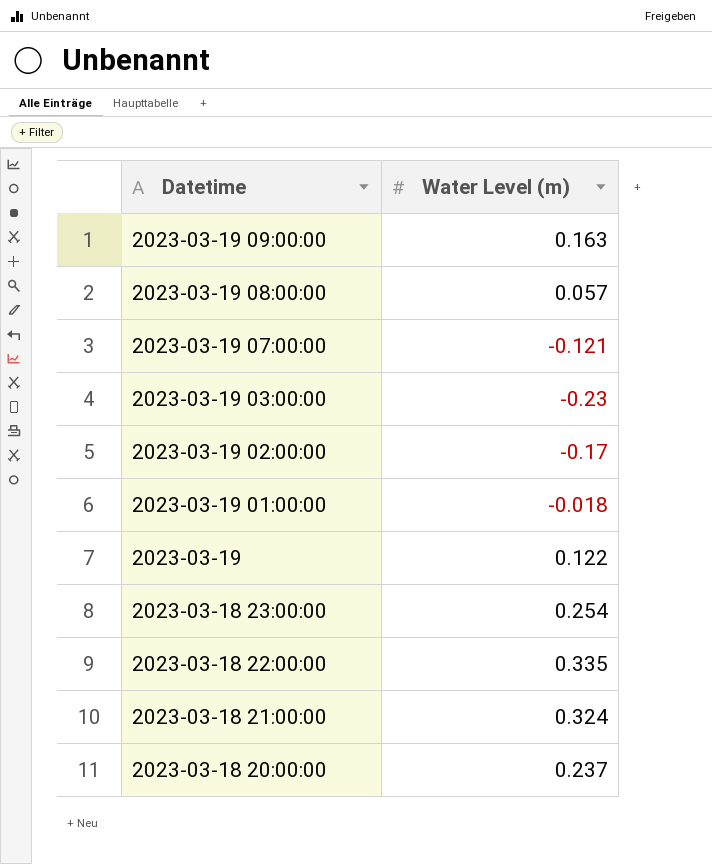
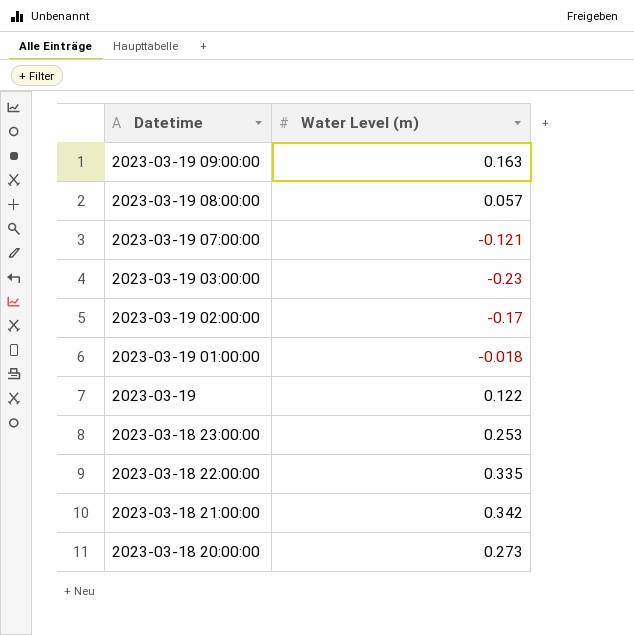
2023-03-18 23:00:00 | Water Level (m): 0.254 -> 0.253
2023-03-18 21:00:00 | Water Level (m): 0.324 -> 0.342
2023-03-18 20:00:00 | Water Level (m): 0.237 -> 0.273

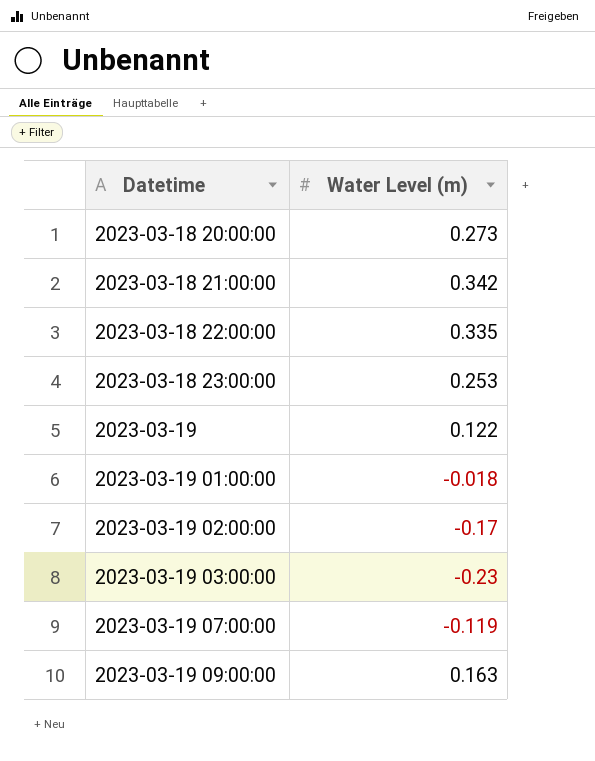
row order: Datetime descending -> Datetime ascending
row 2023-03-19 08:00:00: 0.057 -> none
2023-03-19 07:00:00 | Water Level (m): -0.121 -> -0.119

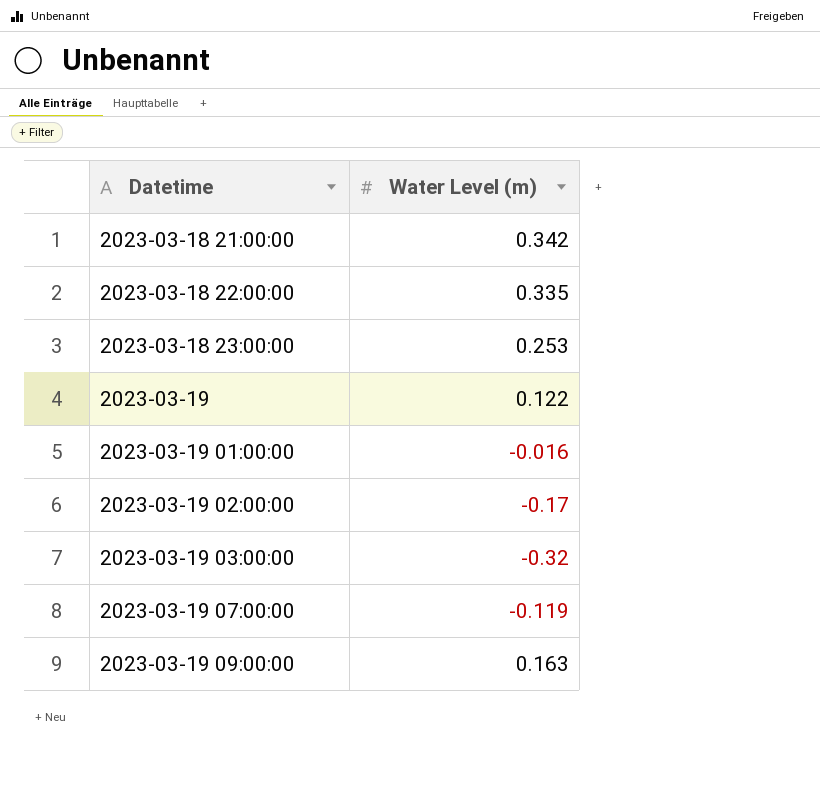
row 2023-03-18 20:00:00: 0.273 -> none
2023-03-19 01:00:00 | Water Level (m): -0.018 -> -0.016
2023-03-19 03:00:00 | Water Level (m): -0.23 -> -0.32

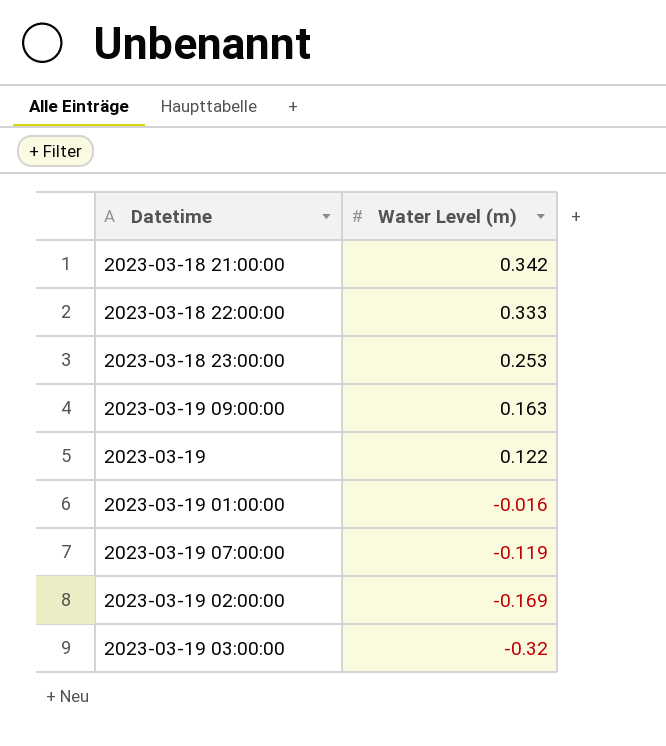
row order: Datetime ascending -> Water Level (m) descending
2023-03-18 22:00:00 | Water Level (m): 0.335 -> 0.333
2023-03-19 02:00:00 | Water Level (m): -0.17 -> -0.169

